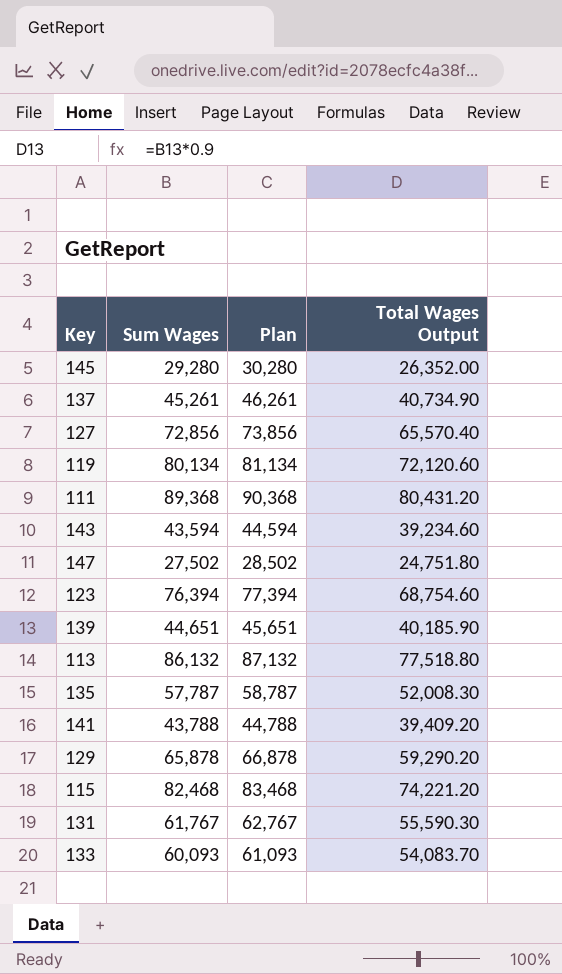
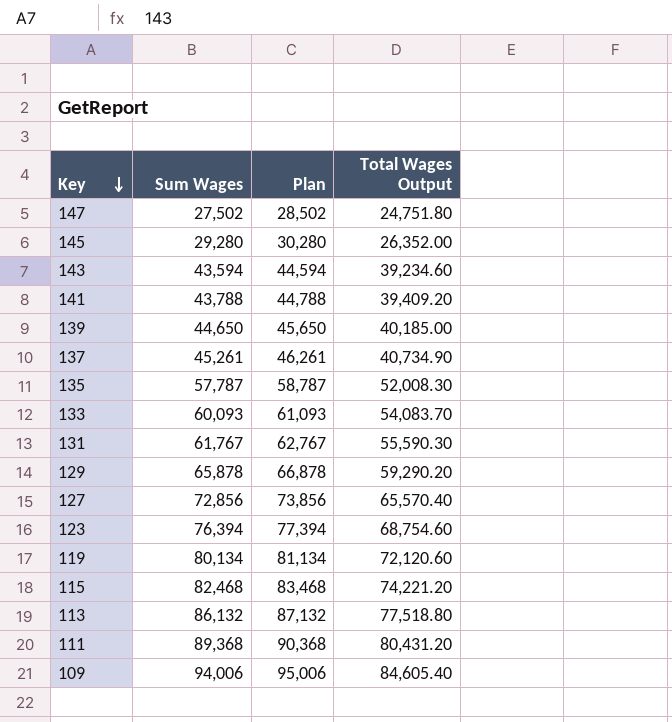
row order: none -> Key descending
139 | Sum Wages: 44,651 -> 44,650
139 | Plan: 45,651 -> 45,650
139 | Total Wages Output: 40,185.90 -> 40,185.00
row 109: none -> 94,006 | 95,006 | 84,605.40

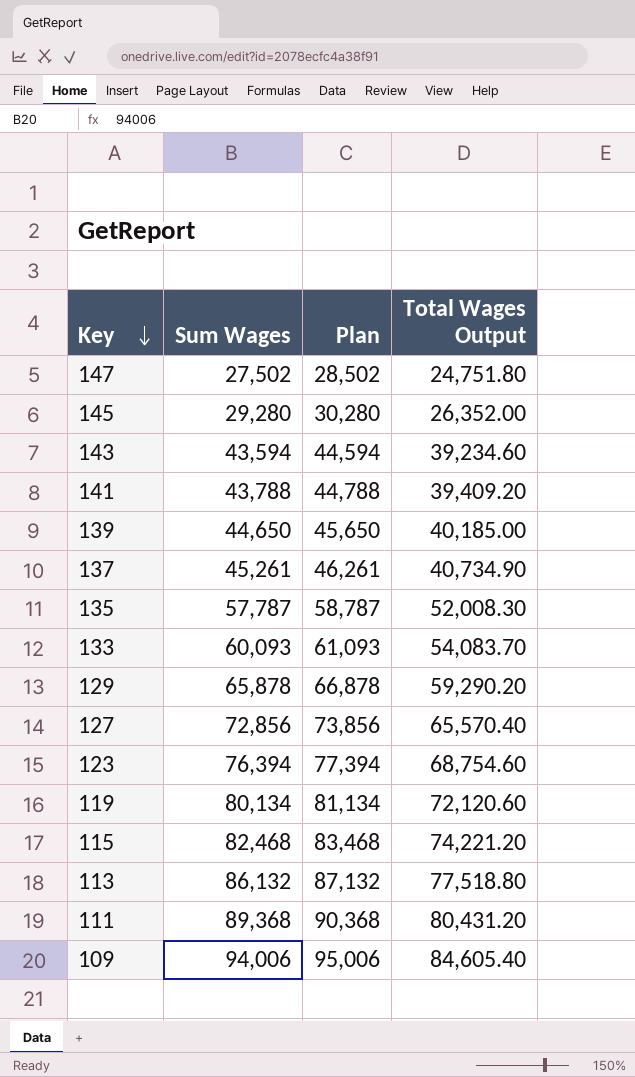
row 131: 61,767 | 62,767 | 55,590.30 -> none

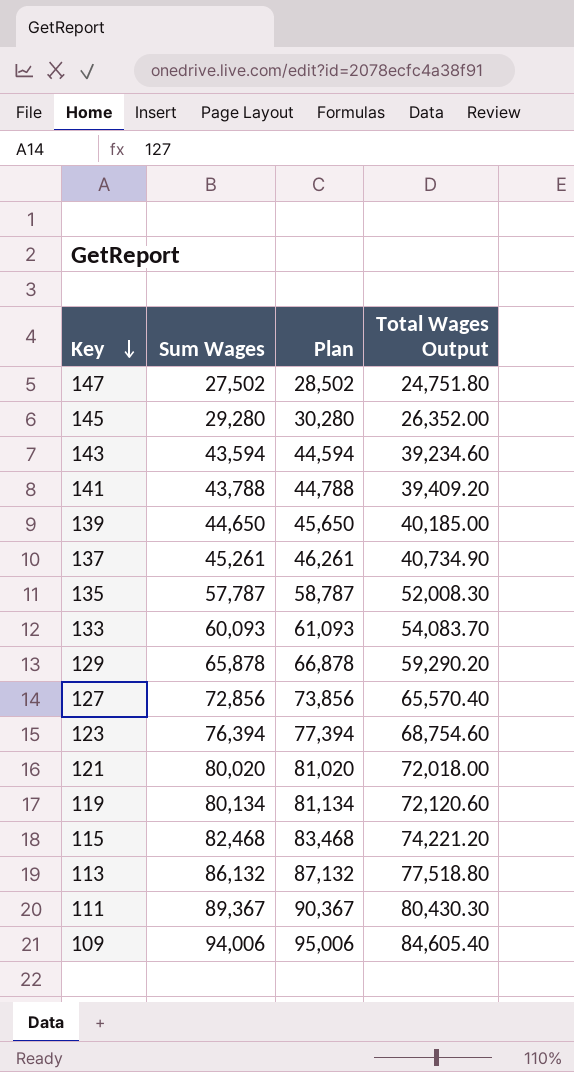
row 121: none -> 80,020 | 81,020 | 72,018.00
111 | Sum Wages: 89,368 -> 89,367
111 | Plan: 90,368 -> 90,367
111 | Total Wages Output: 80,431.20 -> 80,430.30

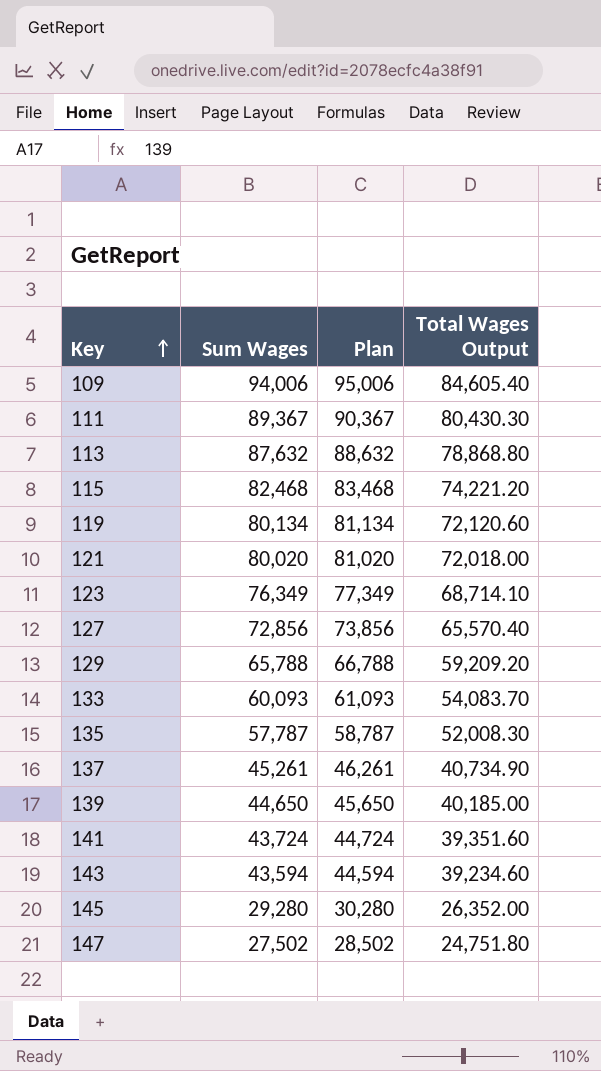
row order: Key descending -> Key ascending
113 | Sum Wages: 86,132 -> 87,632
113 | Plan: 87,132 -> 88,632
113 | Total Wages Output: 77,518.80 -> 78,868.80
123 | Sum Wages: 76,394 -> 76,349
123 | Plan: 77,394 -> 77,349
123 | Total Wages Output: 68,754.60 -> 68,714.10
129 | Sum Wages: 65,878 -> 65,788
129 | Plan: 66,878 -> 66,788
129 | Total Wages Output: 59,290.20 -> 59,209.20
141 | Sum Wages: 43,788 -> 43,724
141 | Plan: 44,788 -> 44,724
141 | Total Wages Output: 39,409.20 -> 39,351.60

